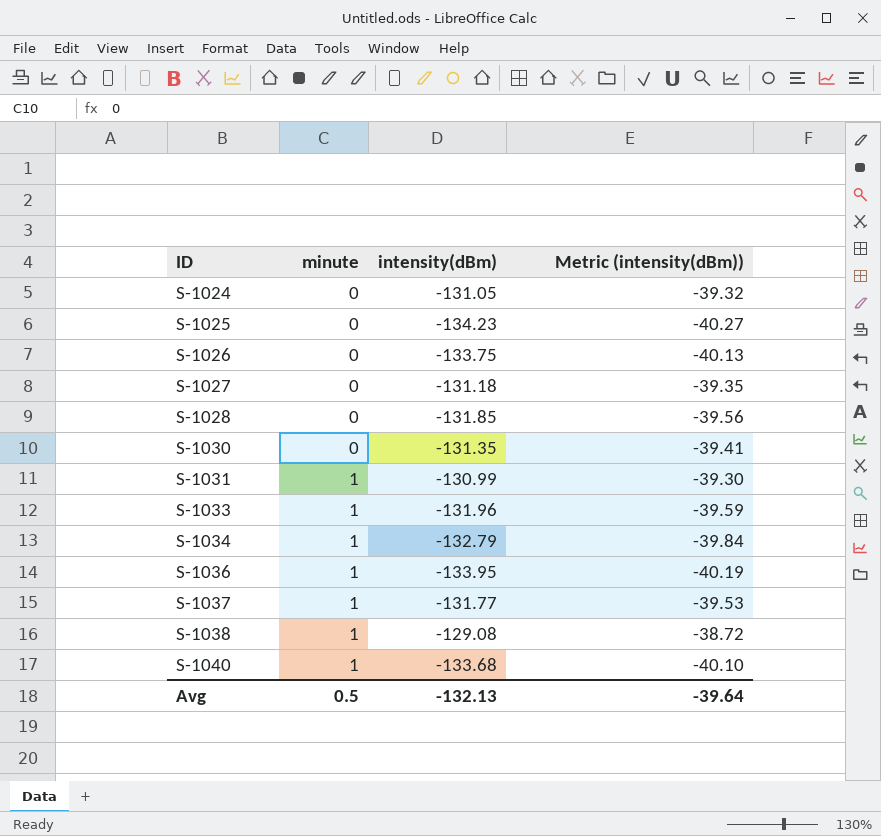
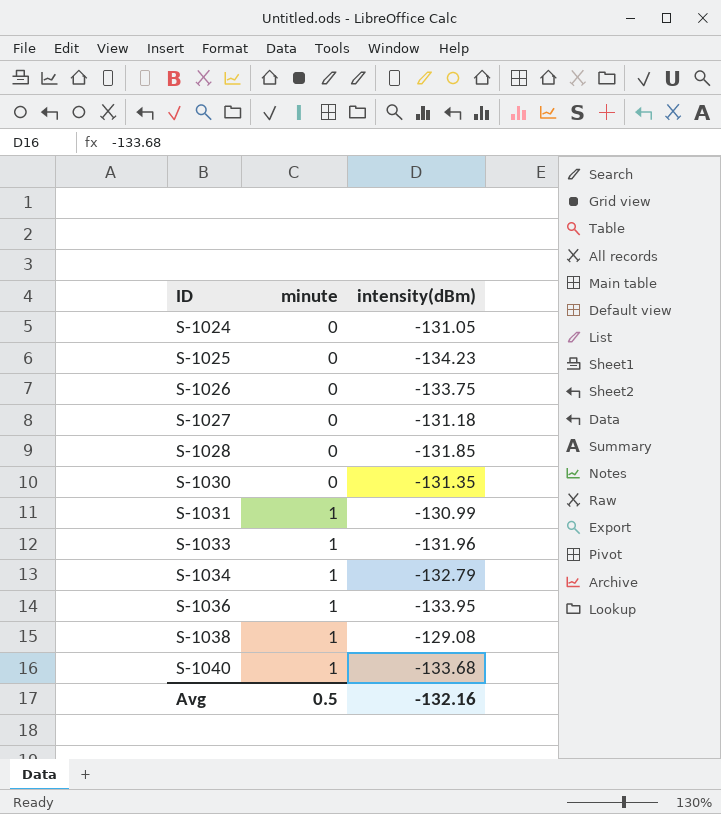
column Metric (intensity(dBm)) | formula: [intensity(dBm)] * 0.3 -> none
row S-1037: 1 | -131.77 | -39.53 -> none
Avg | intensity(dBm): -132.13 -> -132.16

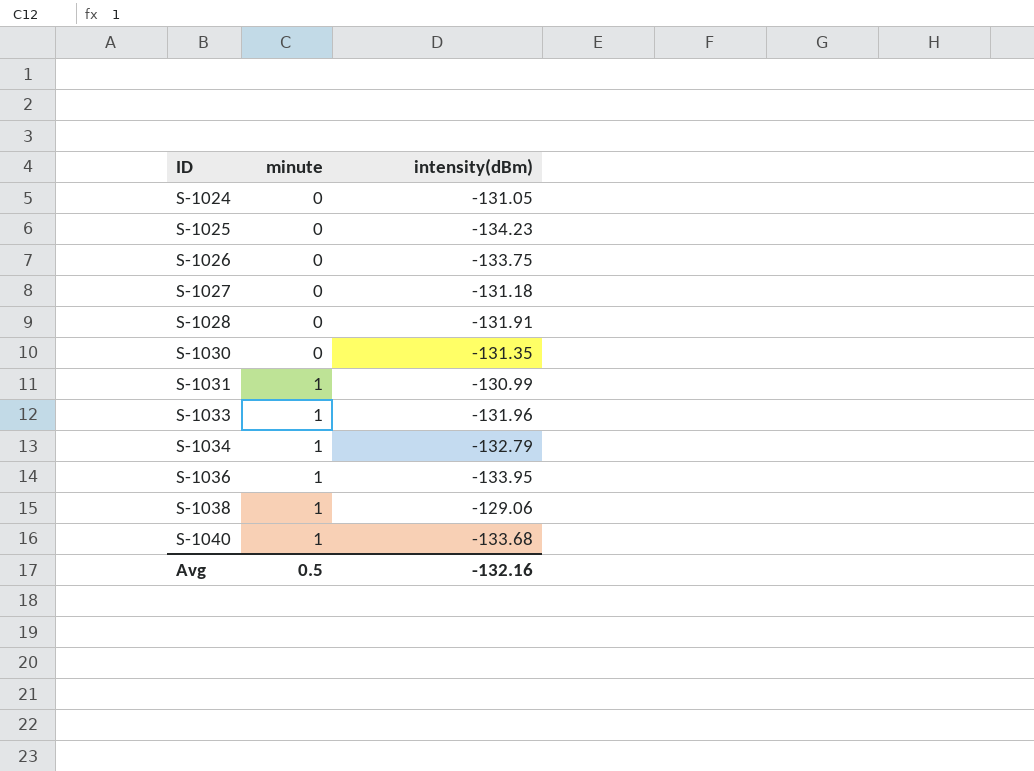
S-1028 | intensity(dBm): -131.85 -> -131.91
S-1038 | intensity(dBm): -129.08 -> -129.06

